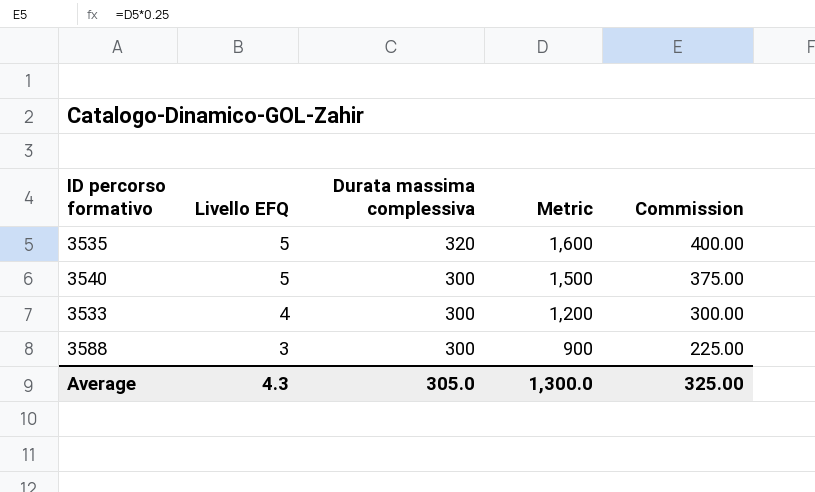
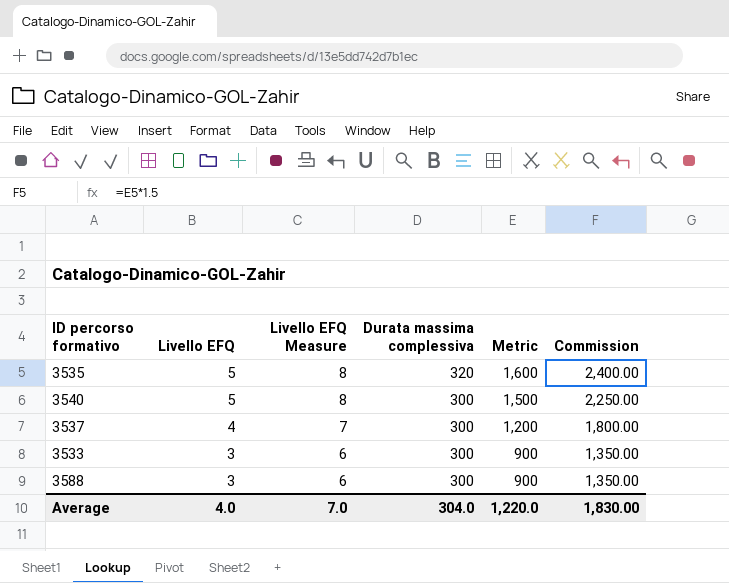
column Livello EFQ Measure | formula: none -> [Livello EFQ] + 3
column Commission | formula: [Metric] * 0.25 -> [Metric] * 1.5
row 3537: none -> 4 | 7 | 300 | 1,200 | 1,800.00
3533 | Livello EFQ: 4 -> 3
3533 | Metric: 1,200 -> 900
Average | Livello EFQ: 4.3 -> 4.0
Average | Durata massima complessiva: 305.0 -> 304.0
Average | Metric: 1,300.0 -> 1,220.0
Average | Commission: 325.00 -> 1,830.00

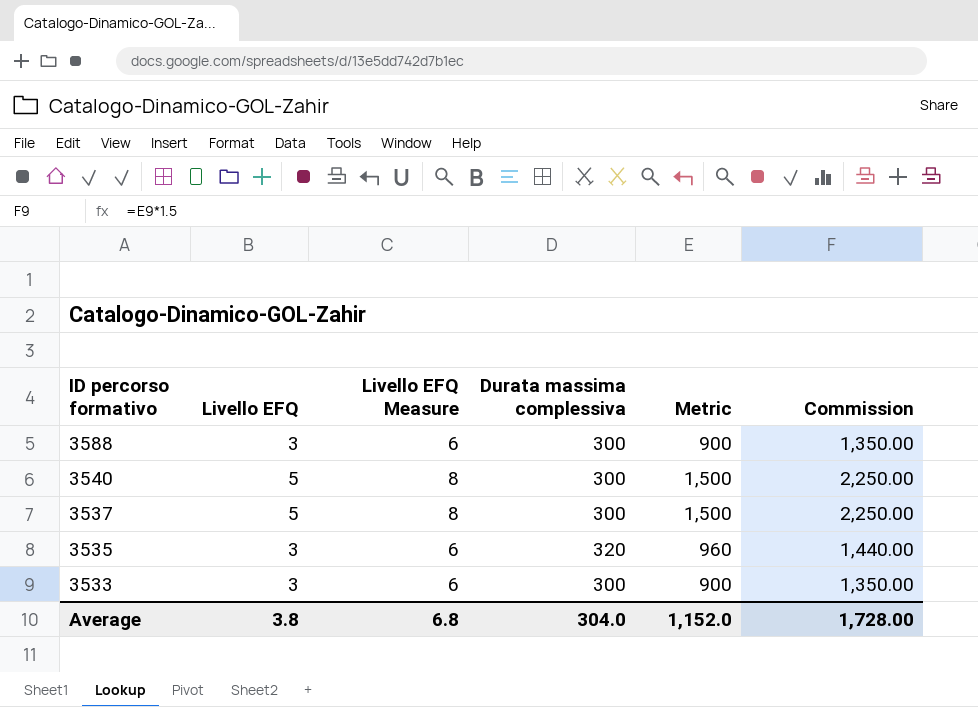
row order: Livello EFQ descending -> ID percorso formativo descending
3537 | Livello EFQ: 4 -> 5
3537 | Livello EFQ Measure: 7 -> 8
3537 | Metric: 1,200 -> 1,500
3537 | Commission: 1,800.00 -> 2,250.00
3535 | Livello EFQ: 5 -> 3
3535 | Livello EFQ Measure: 8 -> 6
3535 | Metric: 1,600 -> 960
3535 | Commission: 2,400.00 -> 1,440.00
Average | Livello EFQ: 4.0 -> 3.8
Average | Livello EFQ Measure: 7.0 -> 6.8
Average | Metric: 1,220.0 -> 1,152.0
Average | Commission: 1,830.00 -> 1,728.00

